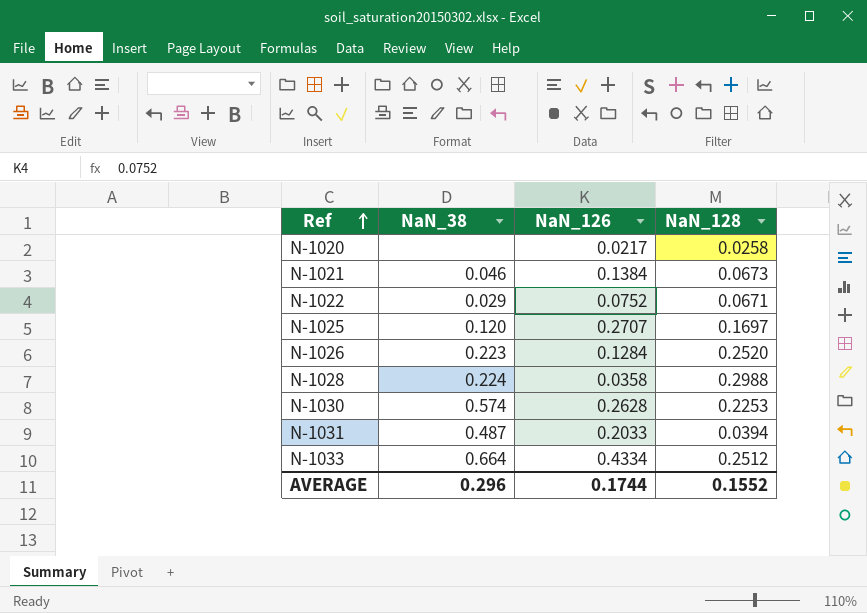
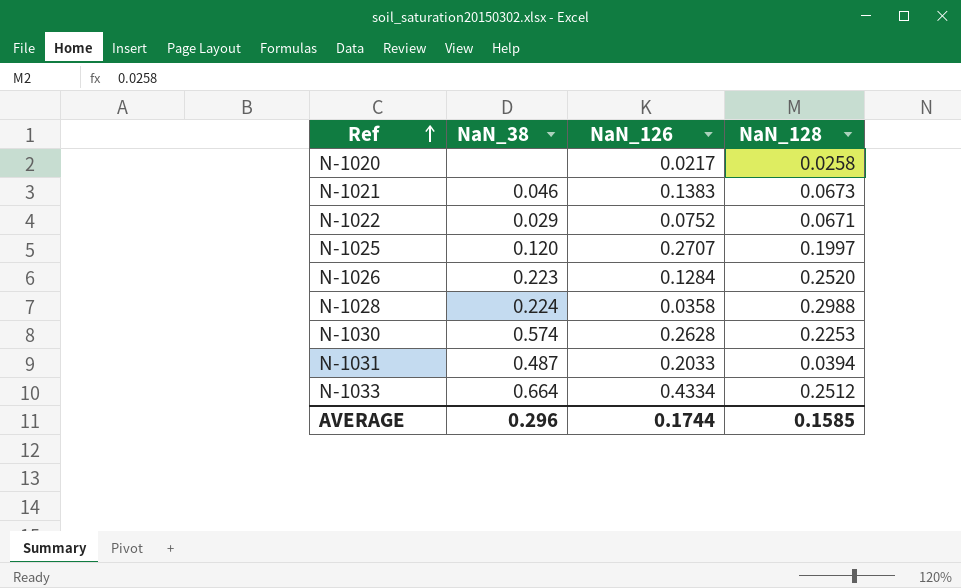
N-1021 | NaN_126: 0.1384 -> 0.1383
N-1025 | NaN_128: 0.1697 -> 0.1997
AVERAGE | NaN_128: 0.1552 -> 0.1585

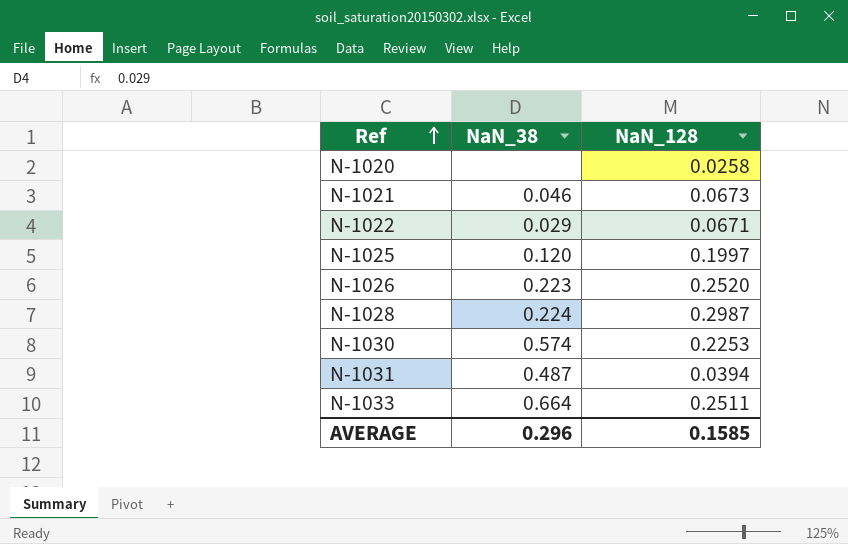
column NaN_126 | position: 3 -> none
N-1028 | NaN_128: 0.2988 -> 0.2987
N-1033 | NaN_128: 0.2512 -> 0.2511

